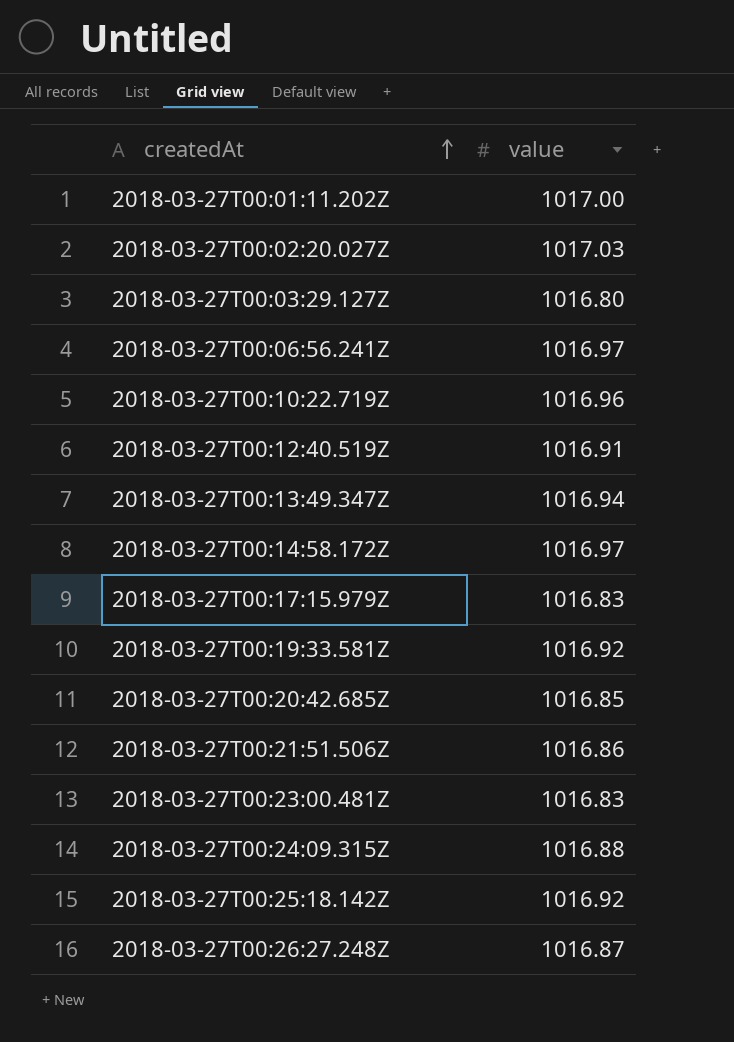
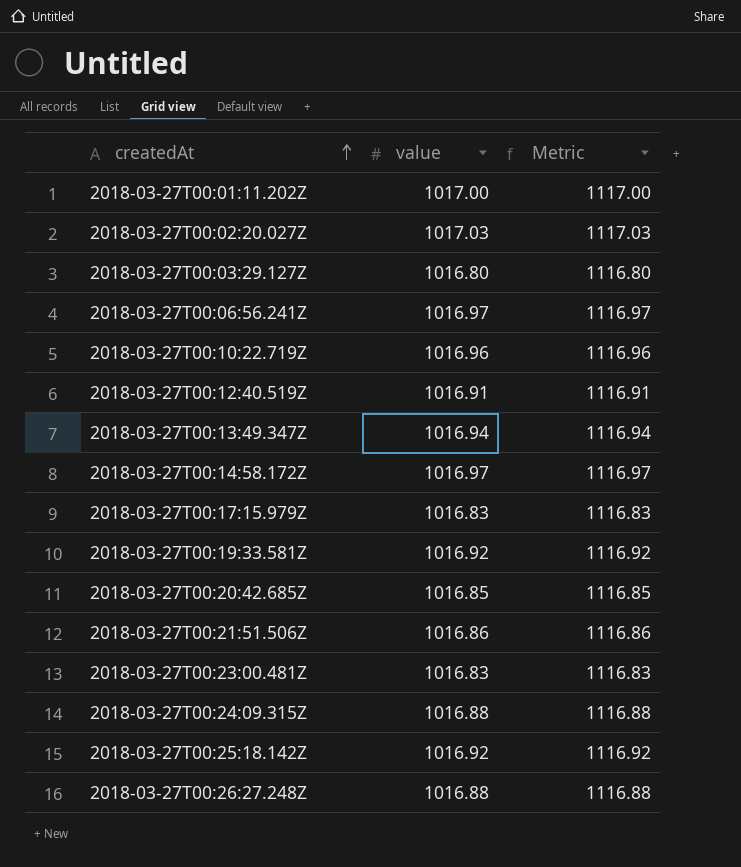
column Metric | formula: none -> [value] + 100
2018-03-27T00:26:27.248Z | value: 1016.87 -> 1016.88

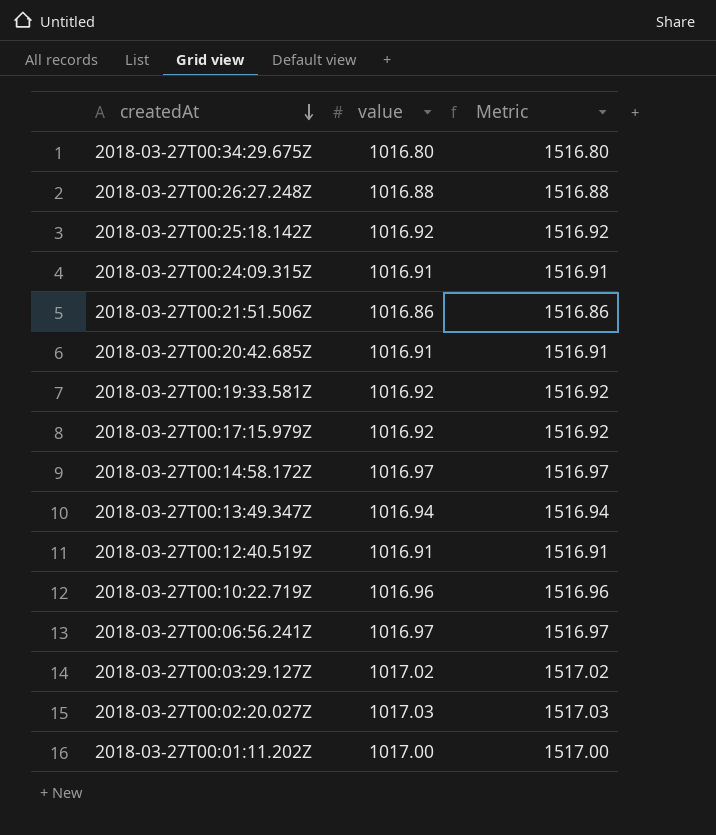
row order: createdAt ascending -> createdAt descending
column Metric | formula: [value] + 100 -> [value] + 500
row 2018-03-27T00:23:00.481Z: 1016.83 | 1116.83 -> none
row 2018-03-27T00:34:29.675Z: none -> 1016.80 | 1516.80
2018-03-27T00:24:09.315Z | value: 1016.88 -> 1016.91
2018-03-27T00:20:42.685Z | value: 1016.85 -> 1016.91
2018-03-27T00:17:15.979Z | value: 1016.83 -> 1016.92
2018-03-27T00:03:29.127Z | value: 1016.80 -> 1017.02

